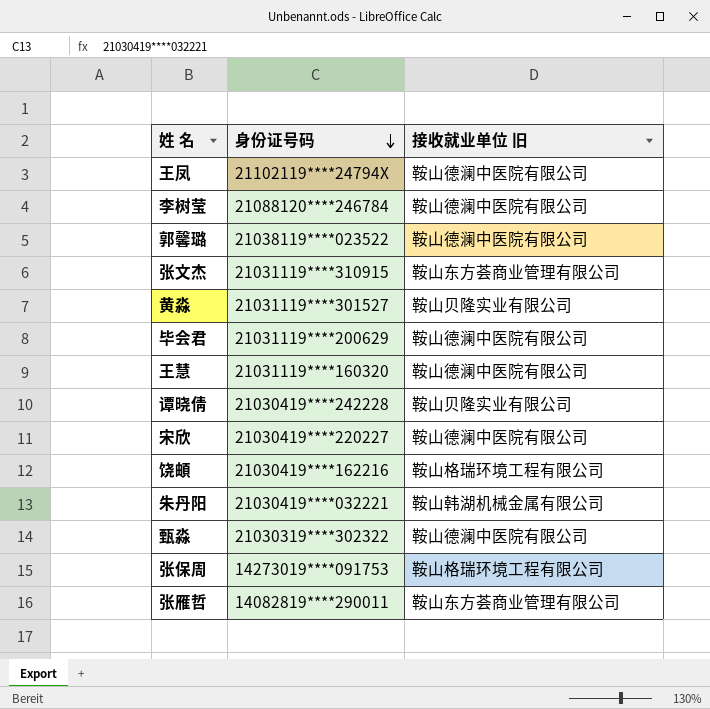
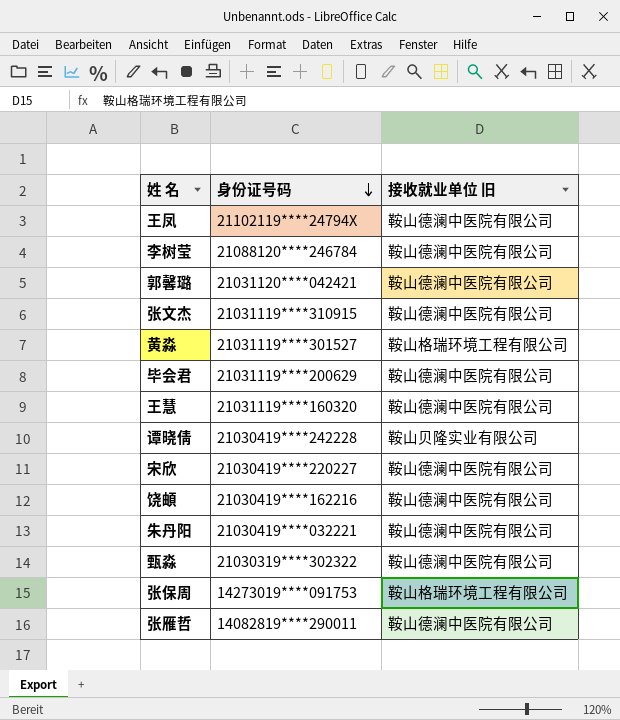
郭馨璐 | 身份证号码: 21038119****023522 -> 21031120****042421
张文杰 | 接收就业单位 旧: 鞍山东方荟商业管理有限公司 -> 鞍山德澜中医院有限公司
黄淼 | 接收就业单位 旧: 鞍山贝隆实业有限公司 -> 鞍山格瑞环境工程有限公司
饶頔 | 接收就业单位 旧: 鞍山格瑞环境工程有限公司 -> 鞍山德澜中医院有限公司
朱丹阳 | 接收就业单位 旧: 鞍山韩湖机械金属有限公司 -> 鞍山德澜中医院有限公司
张雁哲 | 接收就业单位 旧: 鞍山东方荟商业管理有限公司 -> 鞍山德澜中医院有限公司

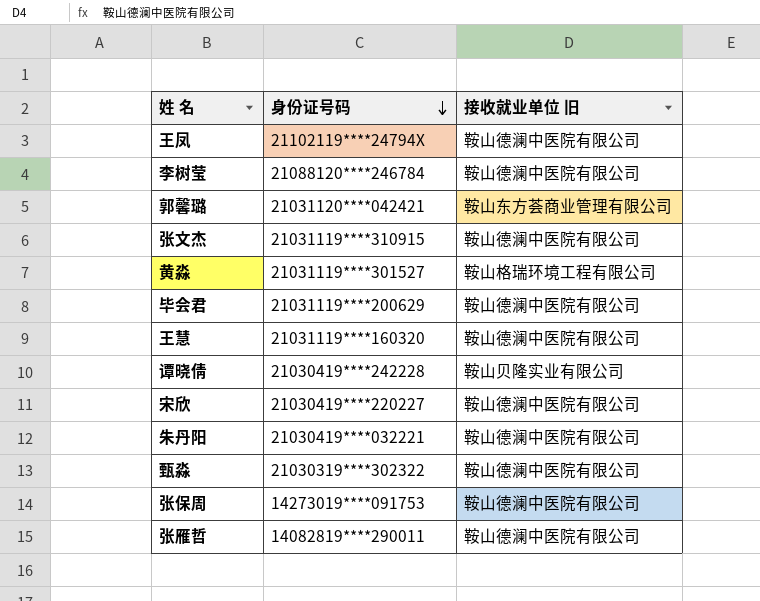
row 饶頔: 21030419****162216 | 鞍山德澜中医院有限公司 -> none
郭馨璐 | 接收就业单位 旧: 鞍山德澜中医院有限公司 -> 鞍山东方荟商业管理有限公司
张保周 | 接收就业单位 旧: 鞍山格瑞环境工程有限公司 -> 鞍山德澜中医院有限公司

